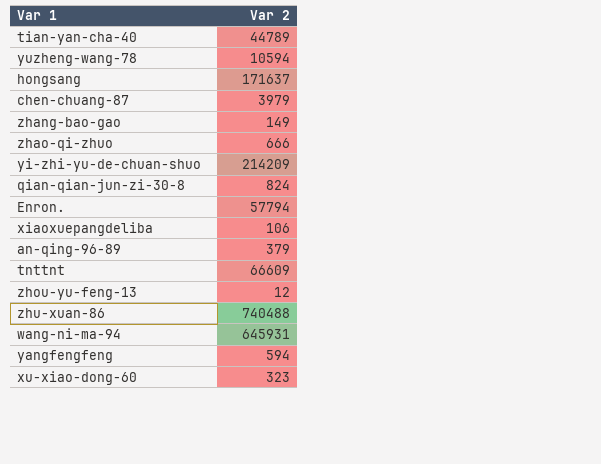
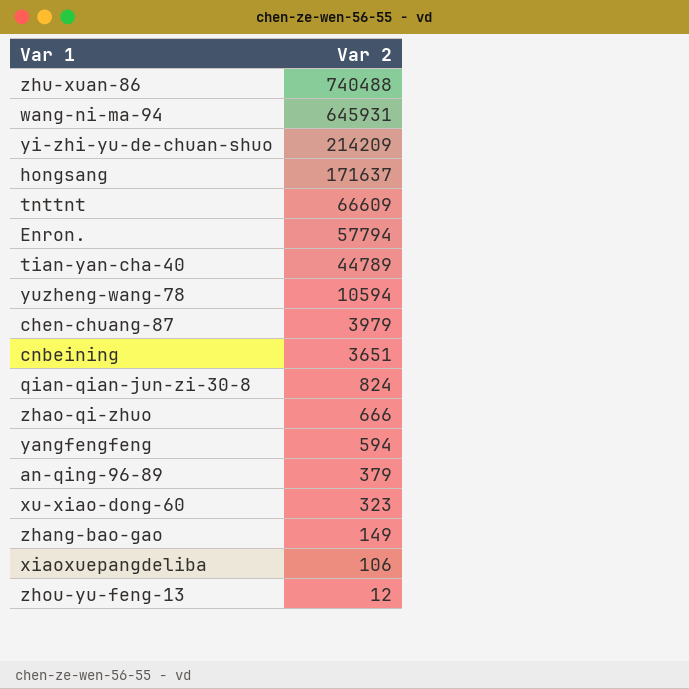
row order: none -> Var 2 descending
row cnbeining: none -> 3651

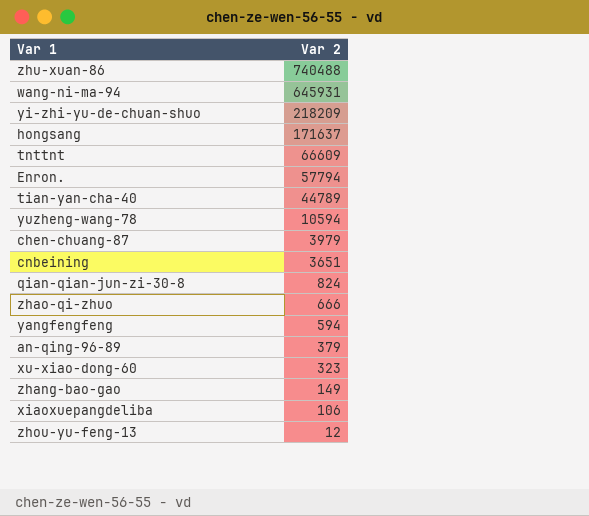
yi-zhi-yu-de-chuan-shuo | Var 2: 214209 -> 218209

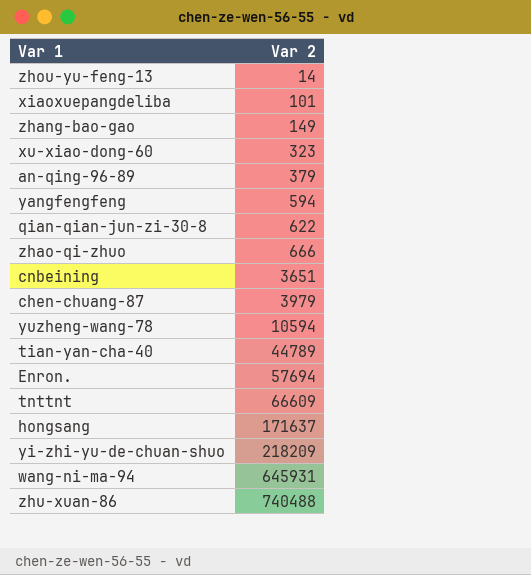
row order: Var 2 descending -> Var 2 ascending
zhou-yu-feng-13 | Var 2: 12 -> 14
xiaoxuepangdeliba | Var 2: 106 -> 101
qian-qian-jun-zi-30-8 | Var 2: 824 -> 622
Enron. | Var 2: 57794 -> 57694

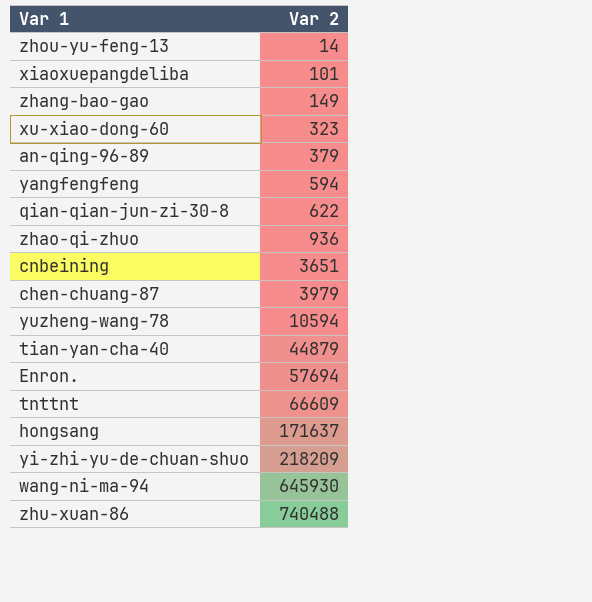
zhao-qi-zhuo | Var 2: 666 -> 936
tian-yan-cha-40 | Var 2: 44789 -> 44879
wang-ni-ma-94 | Var 2: 645931 -> 645930

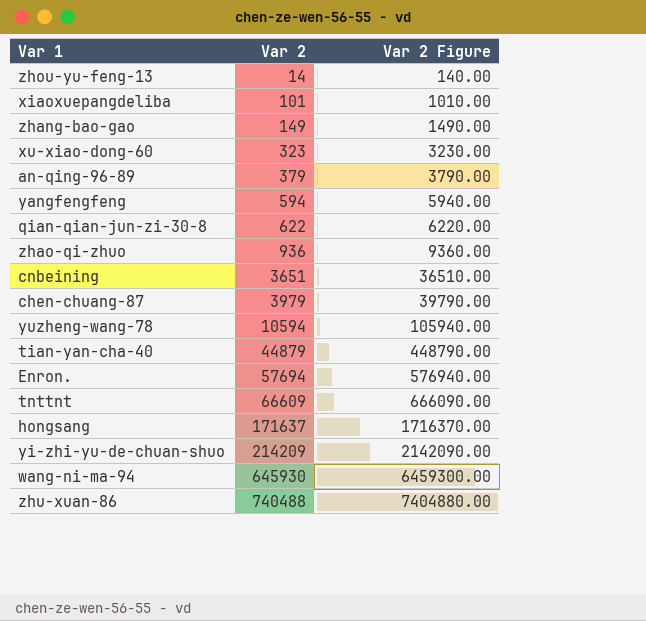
column Var 2 Figure | formula: none -> [Var 2] * 10
yi-zhi-yu-de-chuan-shuo | Var 2: 218209 -> 214209

